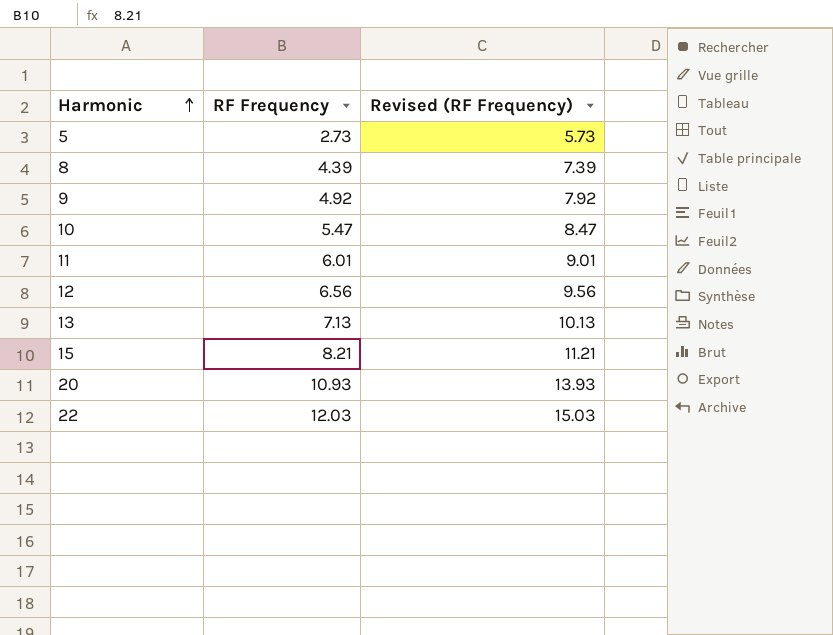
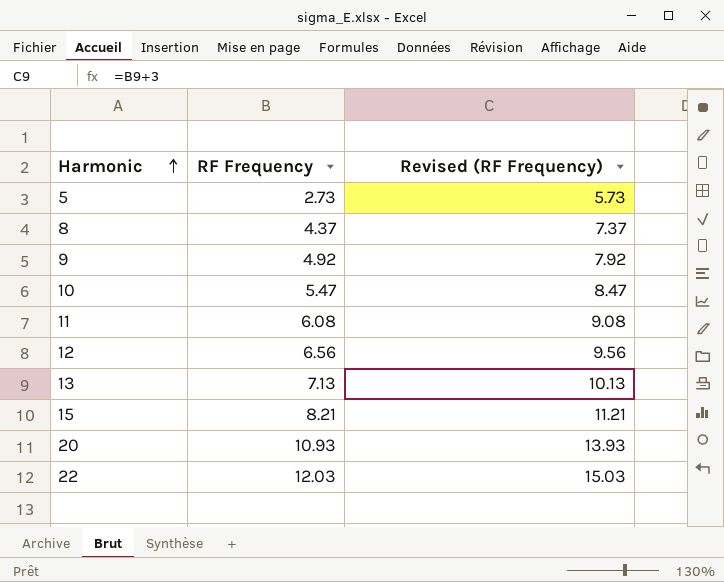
8 | RF Frequency: 4.39 -> 4.37
8 | Revised (RF Frequency): 7.39 -> 7.37
11 | RF Frequency: 6.01 -> 6.08
11 | Revised (RF Frequency): 9.01 -> 9.08

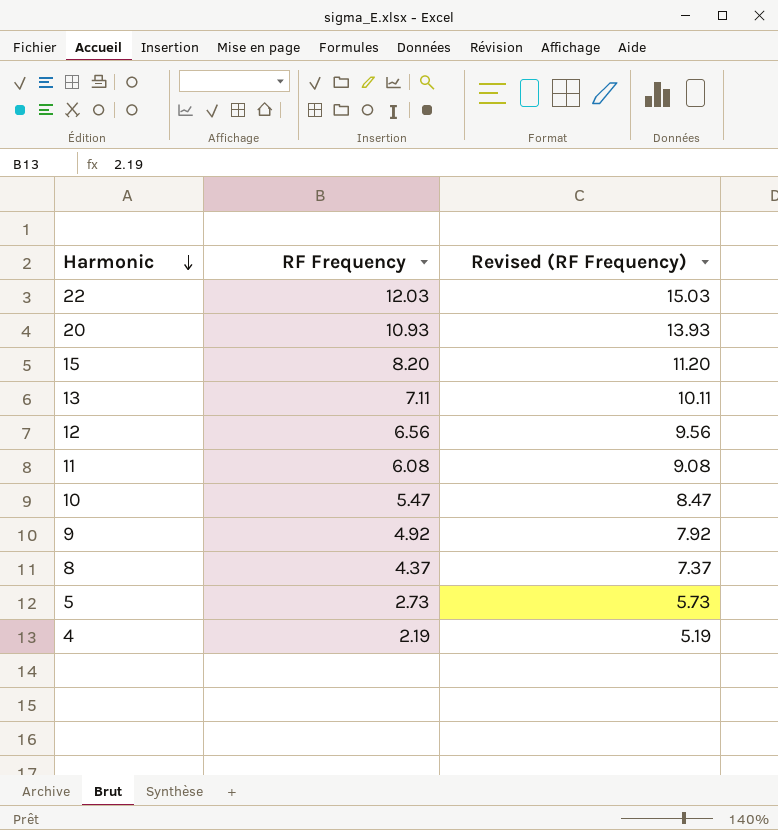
row order: Harmonic ascending -> Harmonic descending
15 | RF Frequency: 8.21 -> 8.20
15 | Revised (RF Frequency): 11.21 -> 11.20
13 | RF Frequency: 7.13 -> 7.11
13 | Revised (RF Frequency): 10.13 -> 10.11
row 4: none -> 2.19 | 5.19

